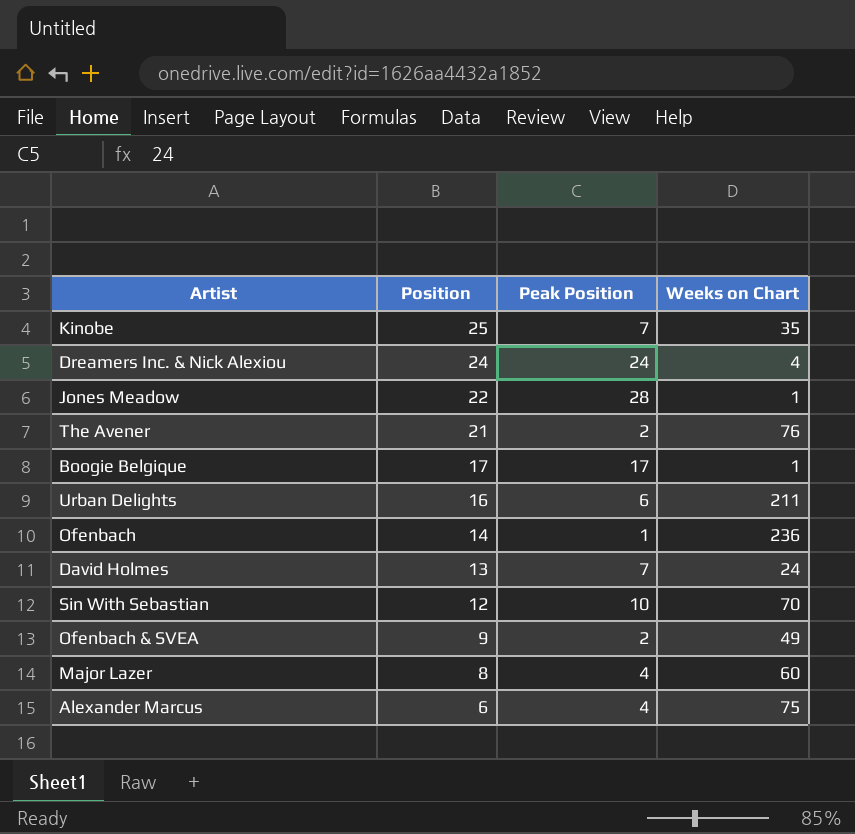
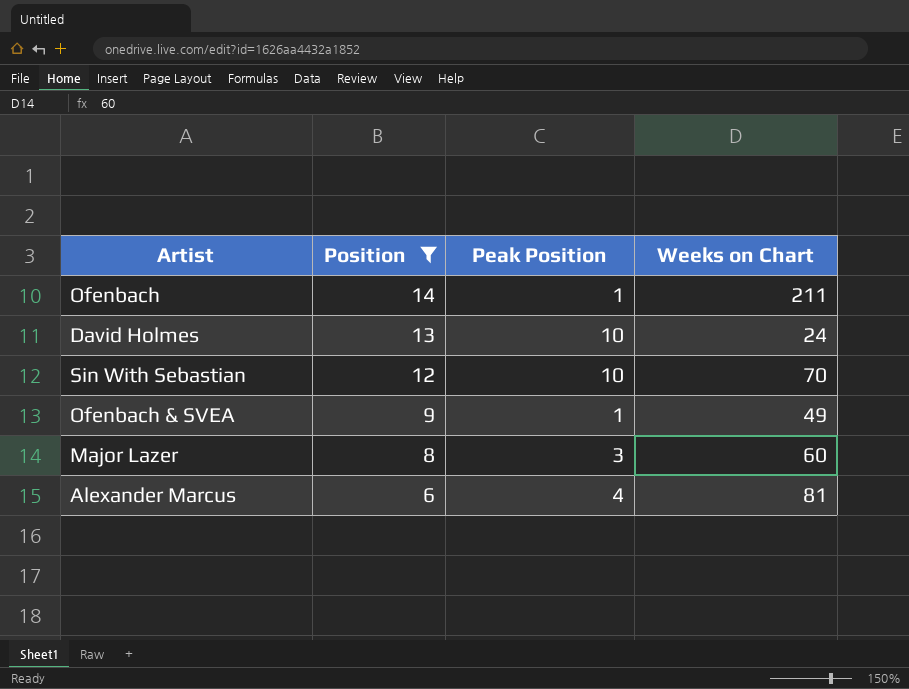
filter: none -> Position <= 14
Ofenbach | Weeks on Chart: 236 -> 211
David Holmes | Peak Position: 7 -> 10
Ofenbach & SVEA | Peak Position: 2 -> 1
Major Lazer | Peak Position: 4 -> 3
Alexander Marcus | Weeks on Chart: 75 -> 81

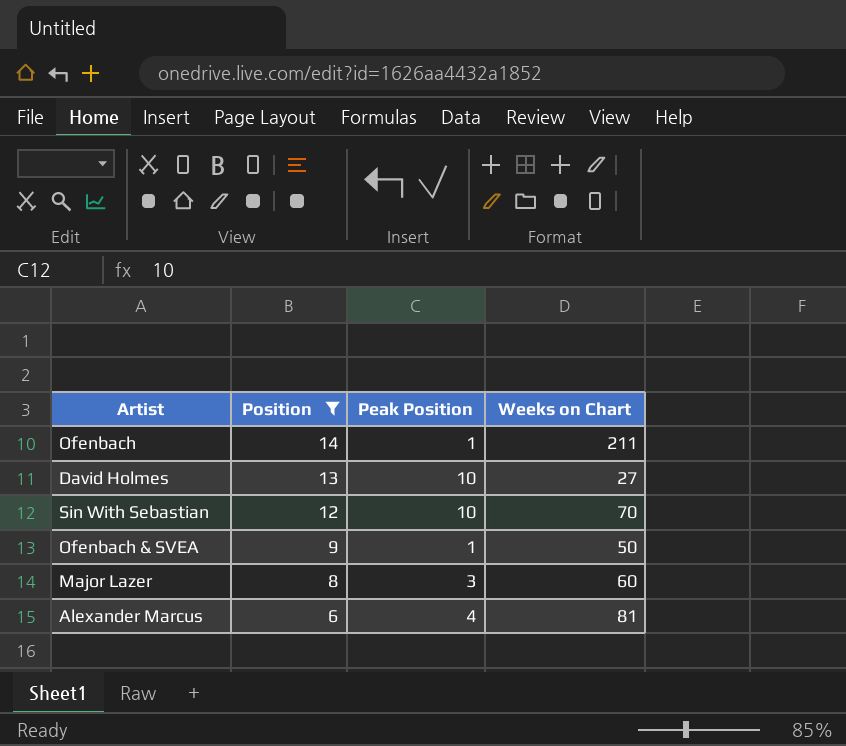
David Holmes | Weeks on Chart: 24 -> 27
Ofenbach & SVEA | Weeks on Chart: 49 -> 50

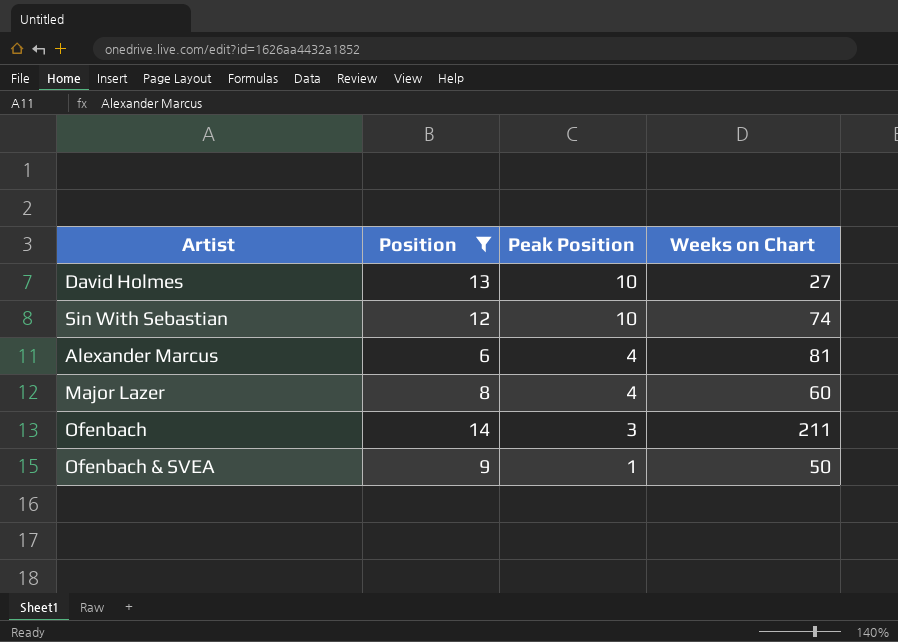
row order: Position descending -> Peak Position descending
Sin With Sebastian | Weeks on Chart: 70 -> 74
Major Lazer | Peak Position: 3 -> 4
Ofenbach | Peak Position: 1 -> 3

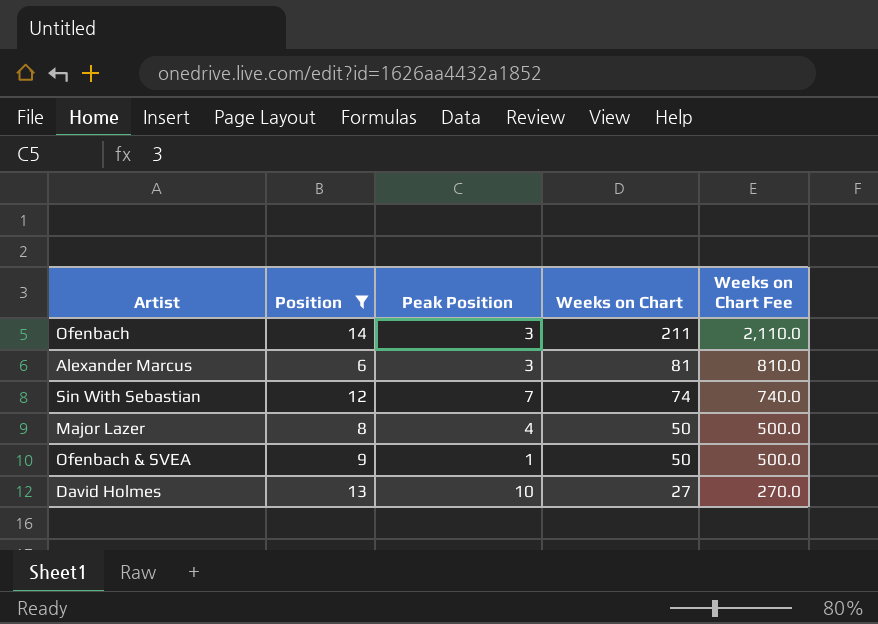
row order: Peak Position descending -> Weeks on Chart descending
column Weeks on Chart Fee | formula: none -> [Weeks on Chart] * 10
Alexander Marcus | Peak Position: 4 -> 3
Sin With Sebastian | Peak Position: 10 -> 7
Major Lazer | Weeks on Chart: 60 -> 50

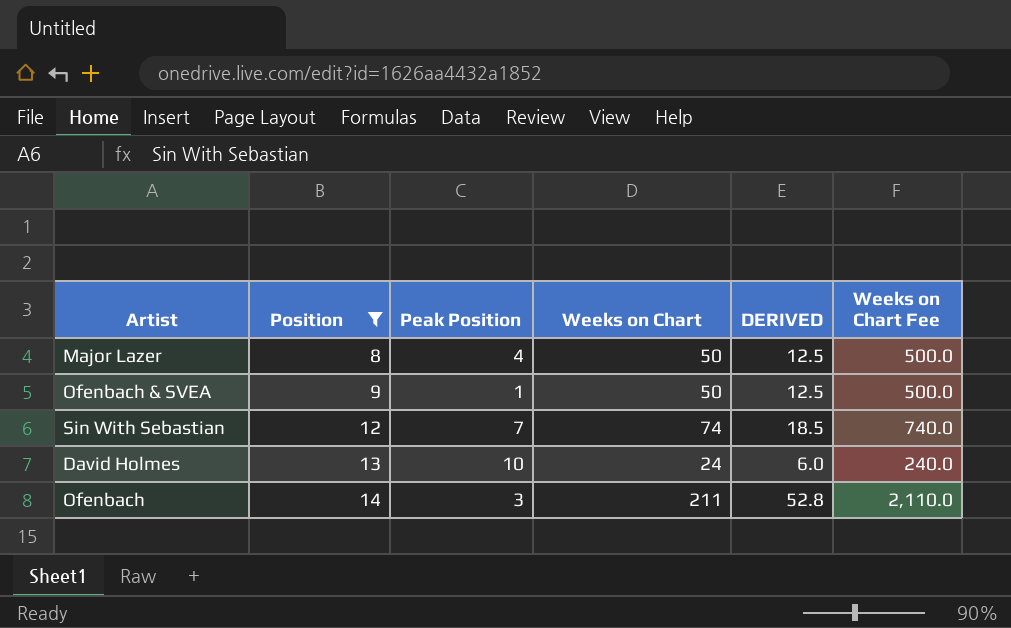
row order: Weeks on Chart descending -> Position ascending
column DERIVED | formula: none -> [Weeks on Chart] * 0.25
row Alexander Marcus: 6 | 3 | 81 | 810.0 -> none
David Holmes | Weeks on Chart: 27 -> 24
David Holmes | Weeks on Chart Fee: 270.0 -> 240.0

